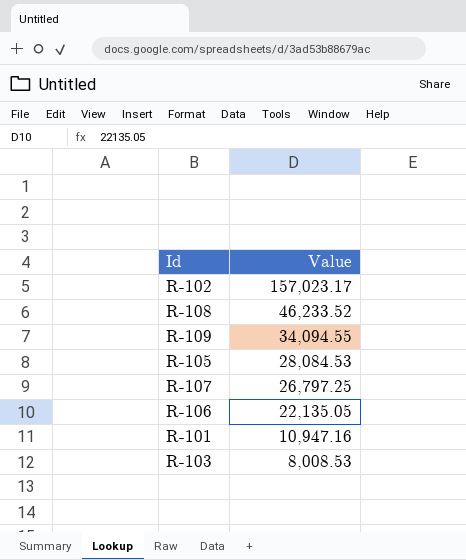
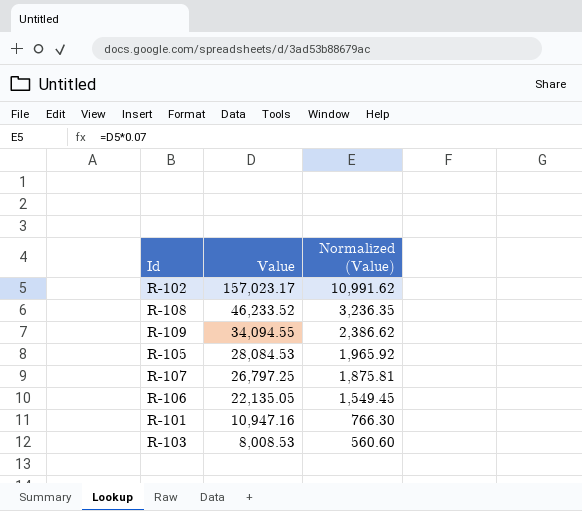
column Normalized (Value) | formula: none -> [Value] * 0.07

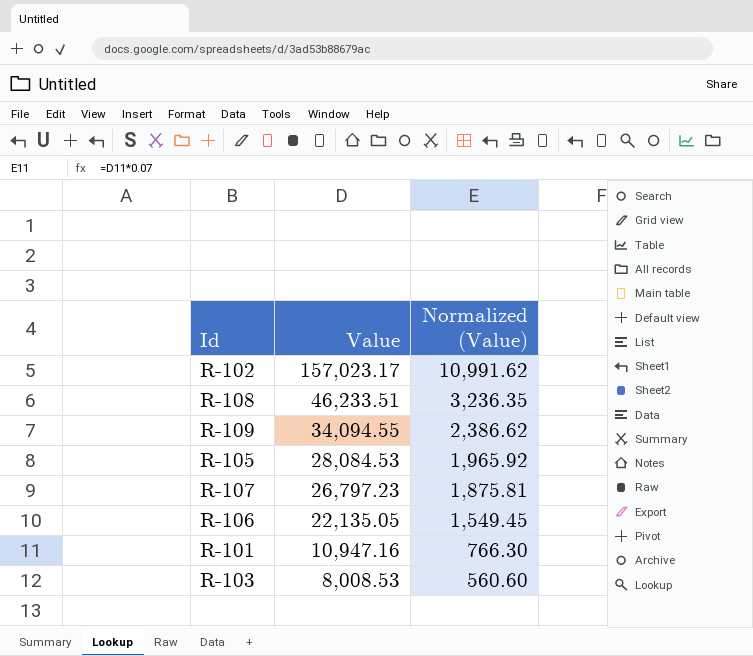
R-108 | Value: 46,233.52 -> 46,233.51
R-107 | Value: 26,797.25 -> 26,797.23

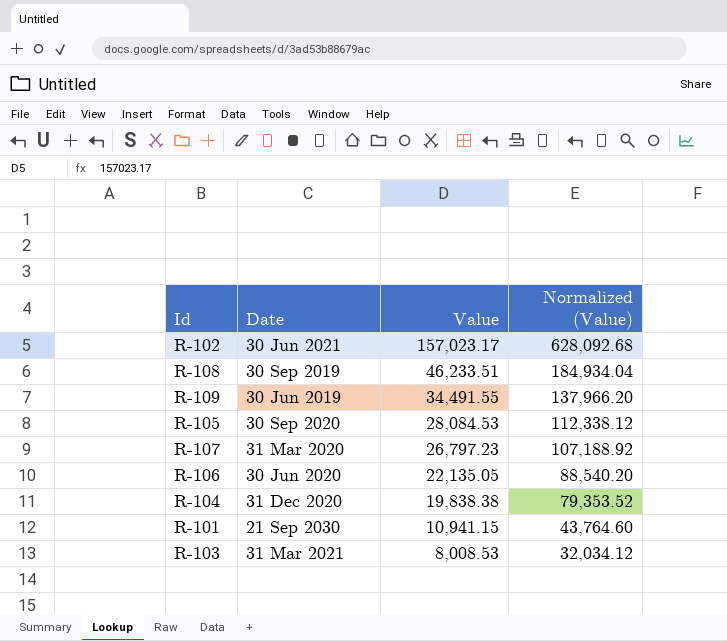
column Date | position: none -> 2
column Normalized (Value) | formula: [Value] * 0.07 -> [Value] * 4
R-109 | Value: 34,094.55 -> 34,491.55
row R-104: none -> 31 Dec 2020 | 19,838.38 | 79,353.52
R-101 | Value: 10,947.16 -> 10,941.15

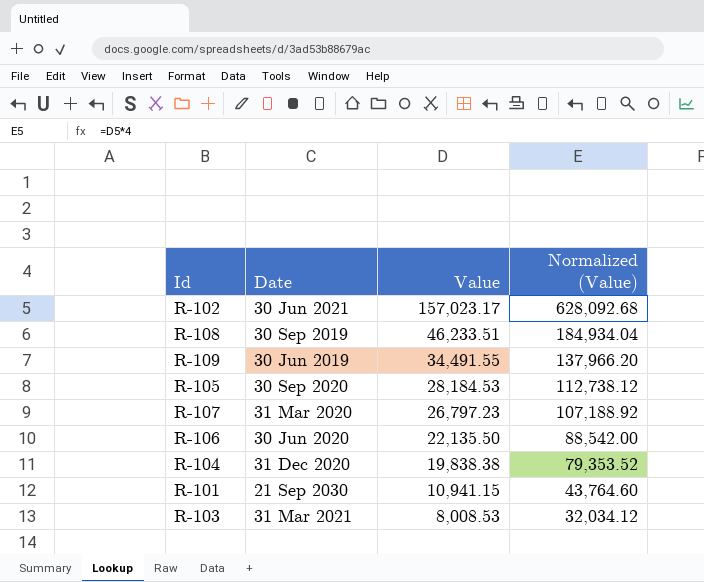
R-105 | Value: 28,084.53 -> 28,184.53
R-105 | Normalized (Value): 112,338.12 -> 112,738.12
R-106 | Value: 22,135.05 -> 22,135.50
R-106 | Normalized (Value): 88,540.20 -> 88,542.00

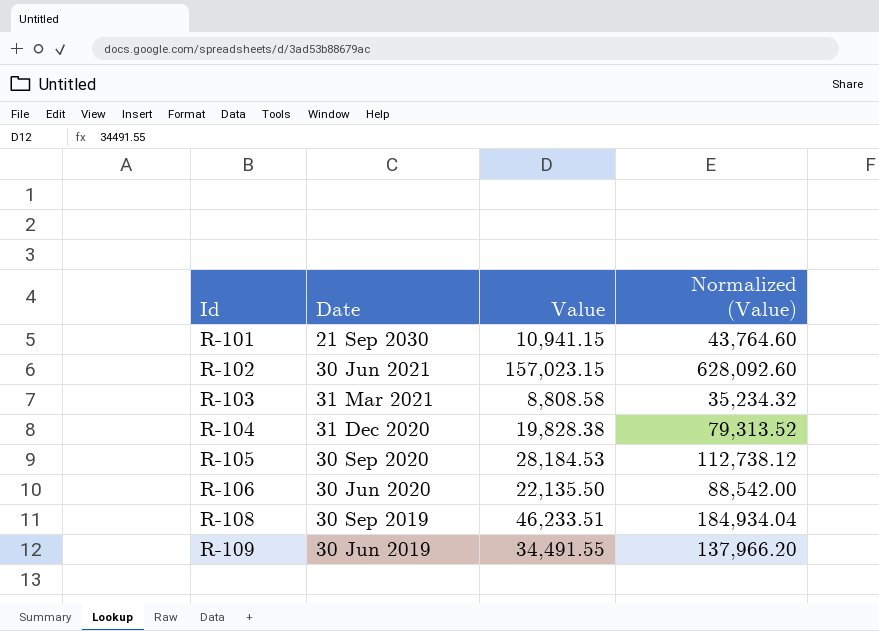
row order: Value descending -> Id ascending
row R-107: 31 Mar 2020 | 26,797.23 | 107,188.92 -> none
R-102 | Value: 157,023.17 -> 157,023.15
R-102 | Normalized (Value): 628,092.68 -> 628,092.60
R-103 | Value: 8,008.53 -> 8,808.58
R-103 | Normalized (Value): 32,034.12 -> 35,234.32
R-104 | Value: 19,838.38 -> 19,828.38
R-104 | Normalized (Value): 79,353.52 -> 79,313.52

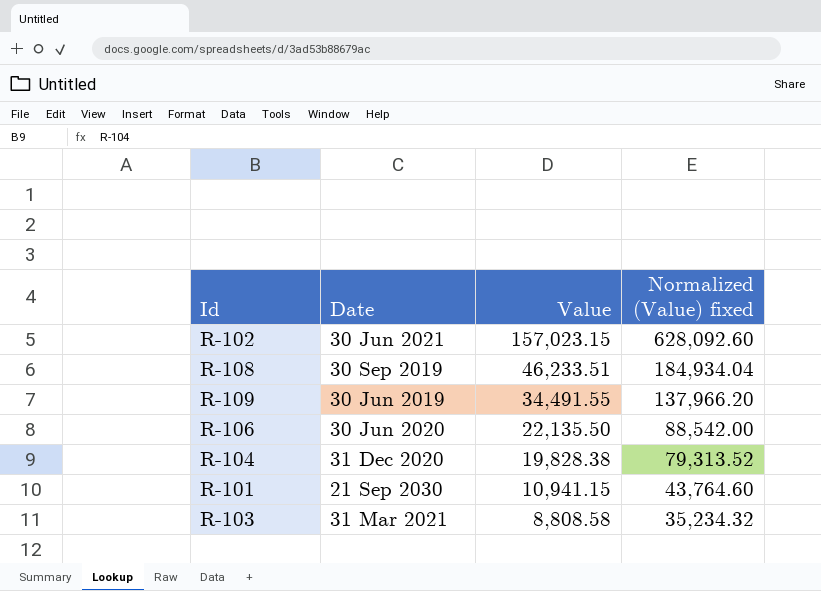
row order: Id ascending -> Value descending
column name: Normalized (Value) -> Normalized (Value) fixed
row R-105: 30 Sep 2020 | 28,184.53 | 112,738.12 -> none

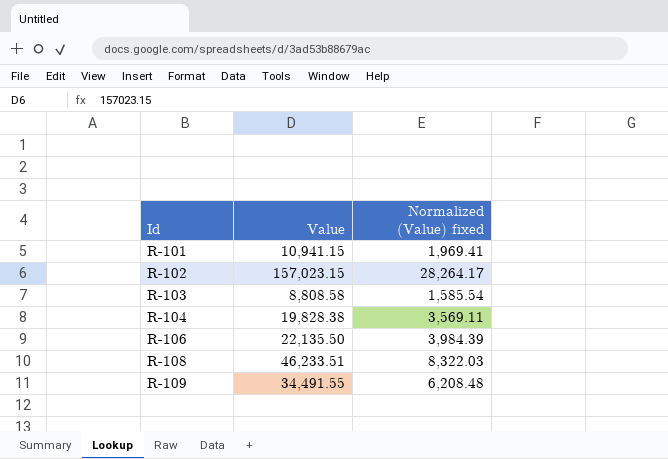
row order: Value descending -> Id ascending
column Date | position: 2 -> none
column Normalized (Value) fixed | formula: [Value] * 4 -> [Value] * 0.18

